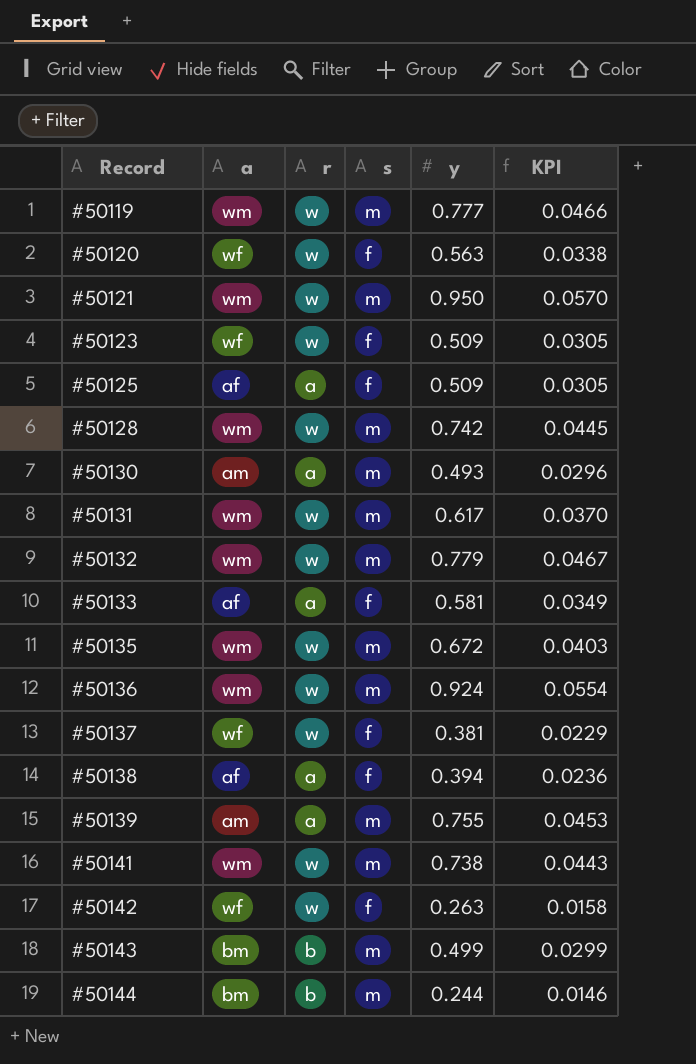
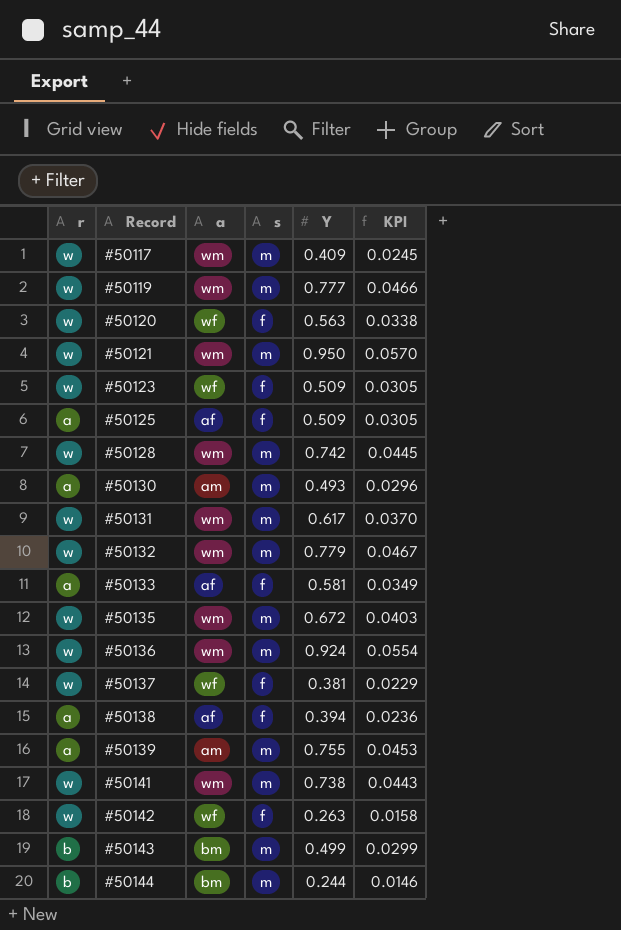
column r | position: 3 -> 1
column name: y -> Y
row #50117: none -> w | wm | m | 0.409 | 0.0245

